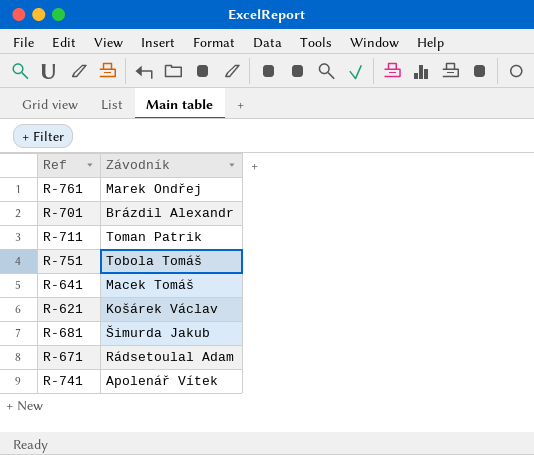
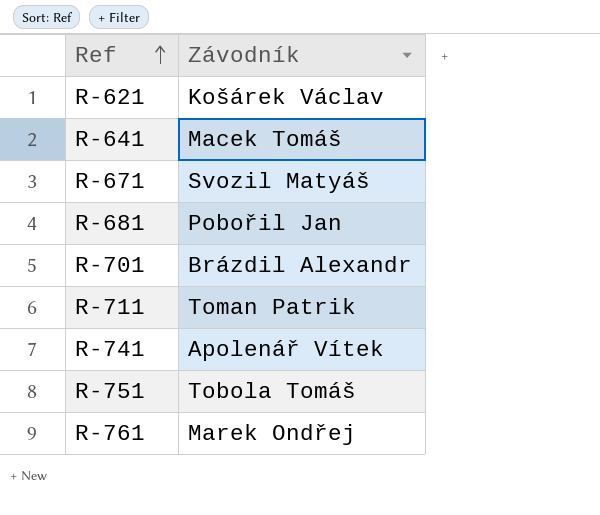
row order: none -> Ref ascending
R-671 | Závodník: Rádsetoulal Adam -> Svozil Matyáš
R-681 | Závodník: Šimurda Jakub -> Pobořil Jan

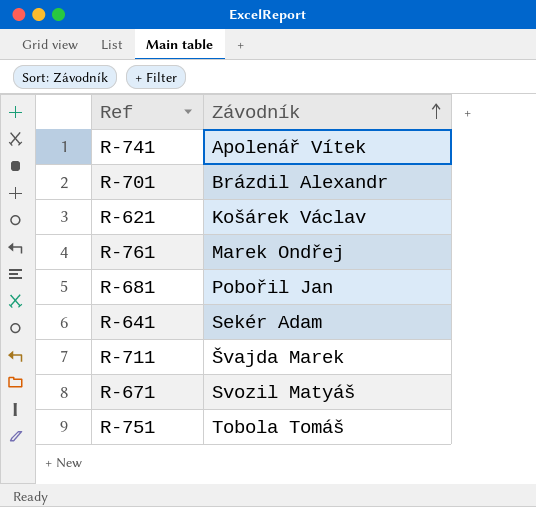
row order: Ref ascending -> Závodník ascending
R-641 | Závodník: Macek Tomáš -> Sekér Adam
R-711 | Závodník: Toman Patrik -> Švajda Marek

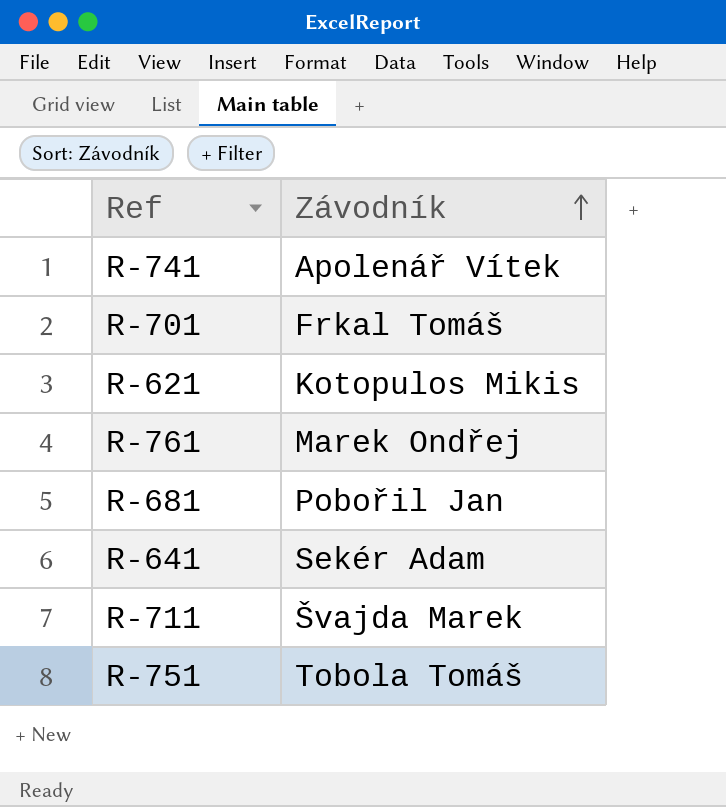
row R-671: Svozil Matyáš -> none
R-701 | Závodník: Brázdil Alexandr -> Frkal Tomáš
R-621 | Závodník: Košárek Václav -> Kotopulos Mikis

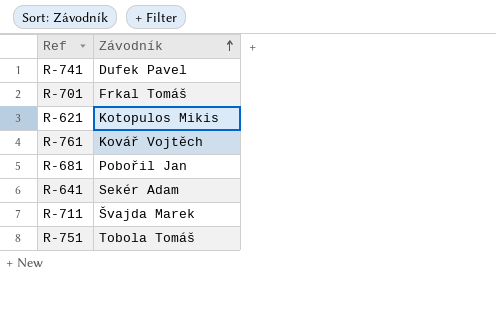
R-741 | Závodník: Apolenář Vítek -> Dufek Pavel
R-761 | Závodník: Marek Ondřej -> Kovář Vojtěch

